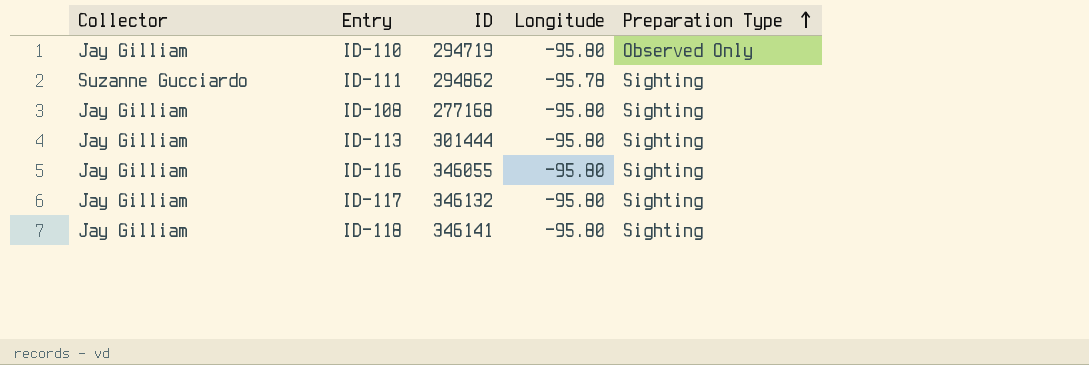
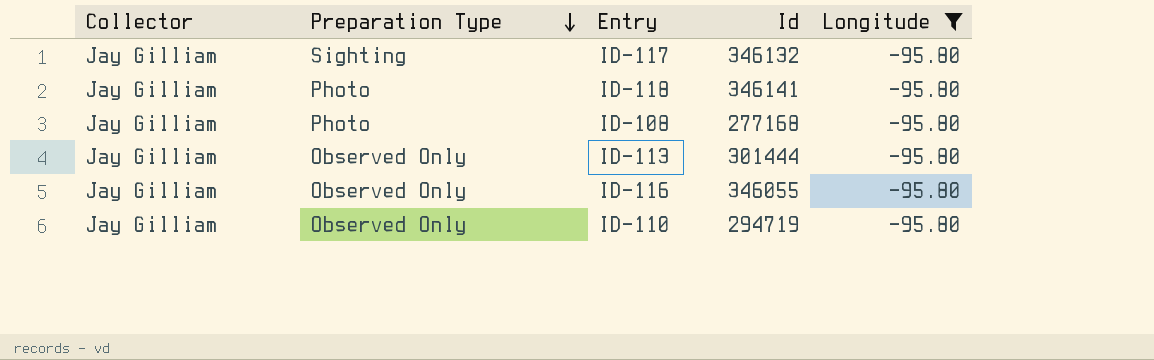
filter: none -> Longitude = -95.80
row order: Preparation Type ascending -> Preparation Type descending
column Preparation Type | position: 5 -> 2
column name: ID -> Id
ID-118 | Preparation Type: Sighting -> Photo
ID-108 | Preparation Type: Sighting -> Photo
ID-113 | Preparation Type: Sighting -> Observed Only
ID-116 | Preparation Type: Sighting -> Observed Only

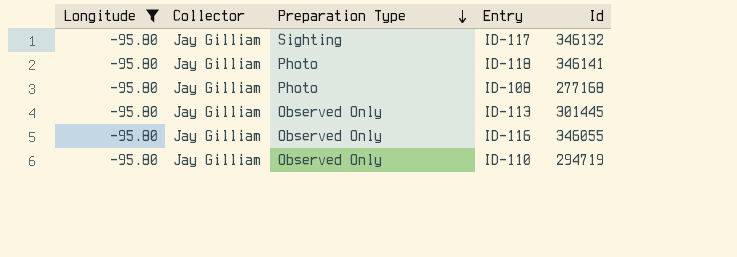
column Longitude | position: 5 -> 1
ID-113 | Id: 301444 -> 301445

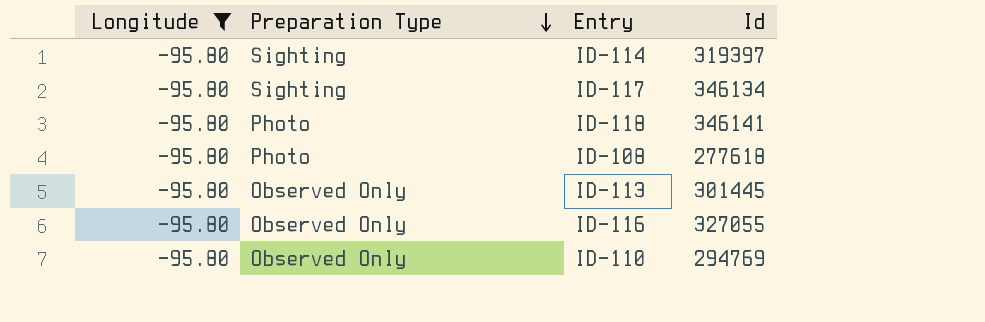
column Collector | position: 2 -> none
row ID-114: none -> -95.80 | Sighting | 319397
ID-117 | Id: 346132 -> 346134
ID-108 | Id: 277168 -> 277618
ID-116 | Id: 346055 -> 327055
ID-110 | Id: 294719 -> 294769

